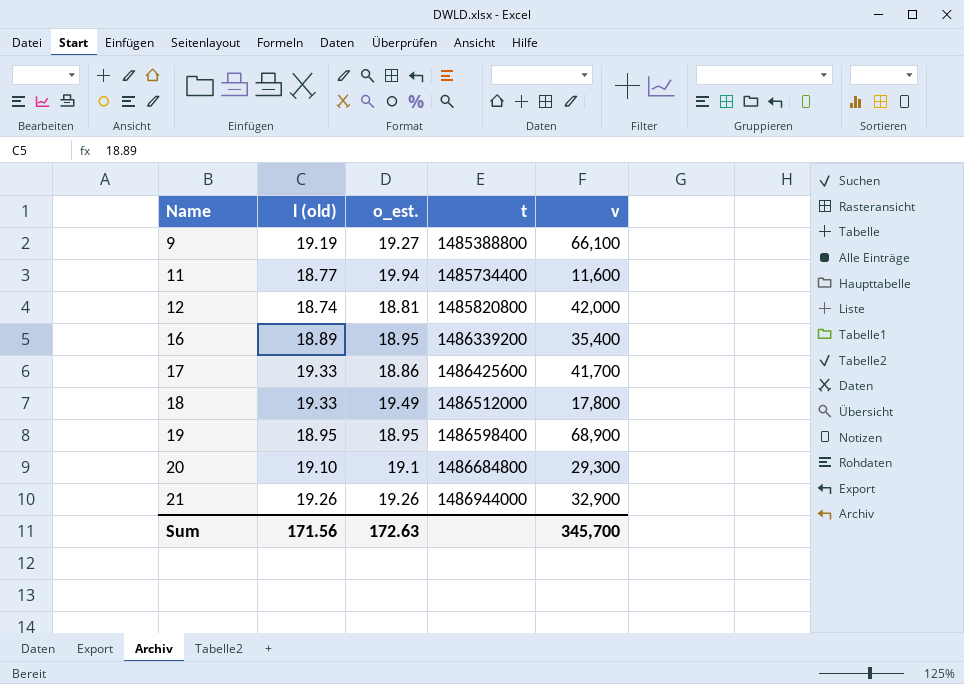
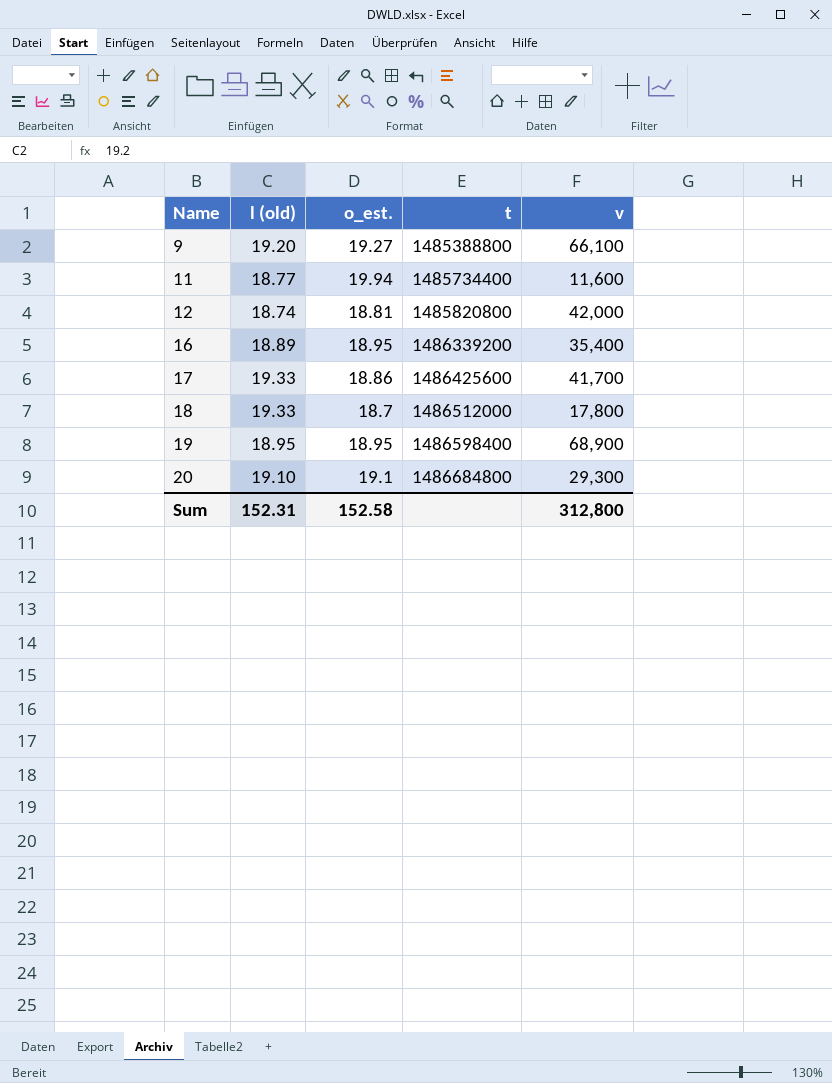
row 21: 19.26 | 19.26 | 1486944000 | 32,900 -> none
9 | l (old): 19.19 -> 19.20
18 | o_est.: 19.49 -> 18.7
Sum | l (old): 171.56 -> 152.31
Sum | o_est.: 172.63 -> 152.58
Sum | v: 345,700 -> 312,800

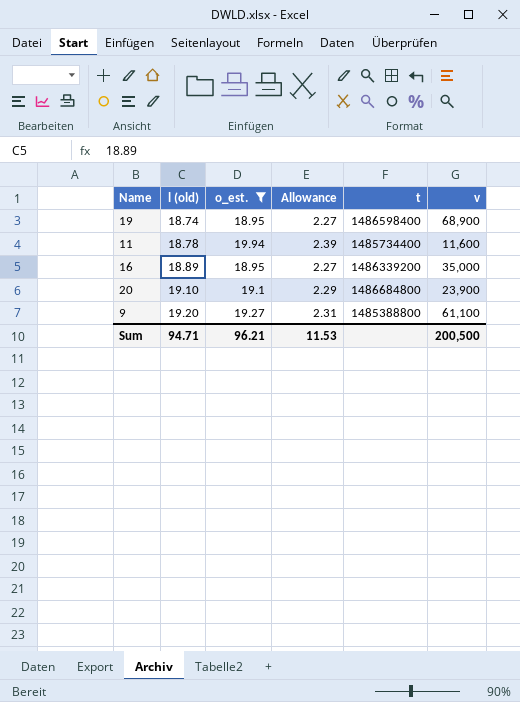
filter: none -> o_est. >= 18.95
row order: Name ascending -> l (old) ascending
column Allowance | formula: none -> [o_est.] * 0.12
19 | l (old): 18.95 -> 18.74
11 | l (old): 18.77 -> 18.78
16 | v: 35,400 -> 35,000
20 | v: 29,300 -> 23,900
9 | v: 66,100 -> 61,100
Sum | l (old): 152.31 -> 94.71
Sum | o_est.: 152.58 -> 96.21
Sum | v: 312,800 -> 200,500

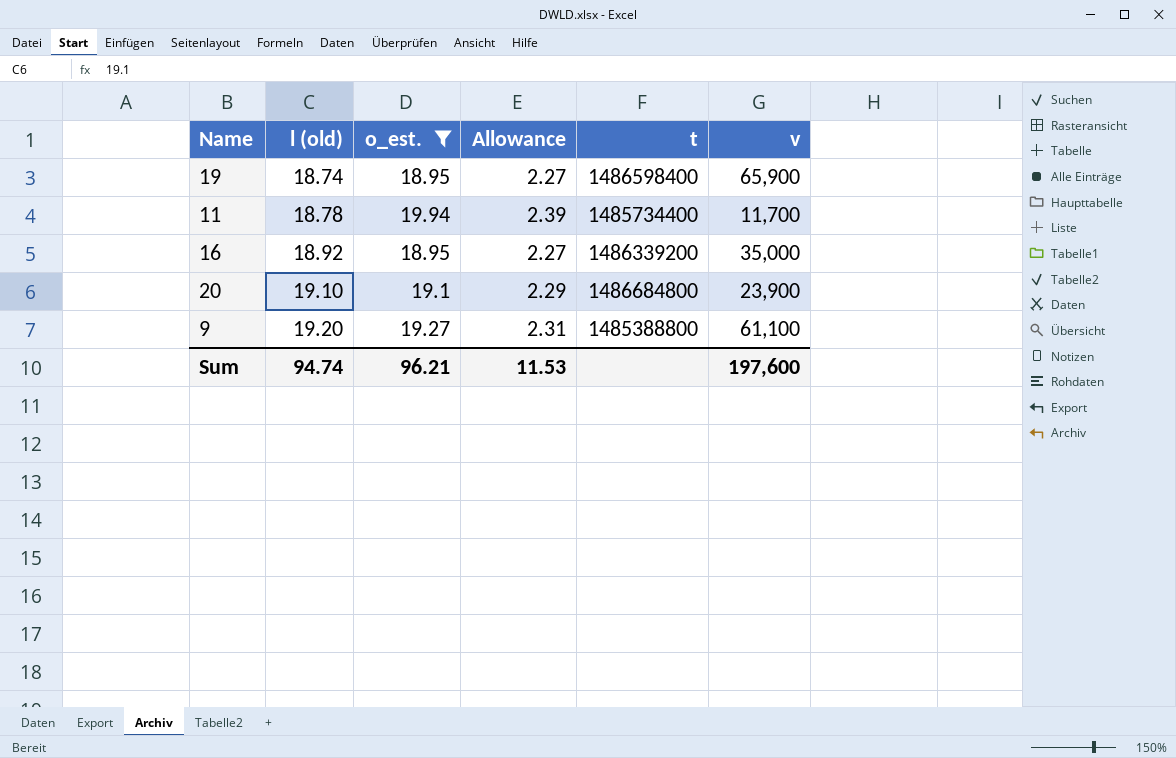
19 | v: 68,900 -> 65,900
11 | v: 11,600 -> 11,700
16 | l (old): 18.89 -> 18.92
Sum | l (old): 94.71 -> 94.74
Sum | v: 200,500 -> 197,600

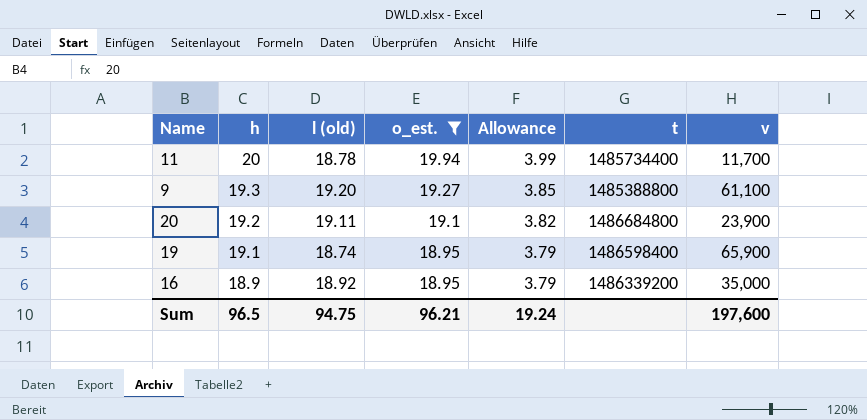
row order: l (old) ascending -> h descending
column h | position: none -> 2
column Allowance | formula: [o_est.] * 0.12 -> [o_est.] * 0.2
20 | l (old): 19.10 -> 19.11
Sum | l (old): 94.74 -> 94.75
Sum | Allowance: 11.53 -> 19.24

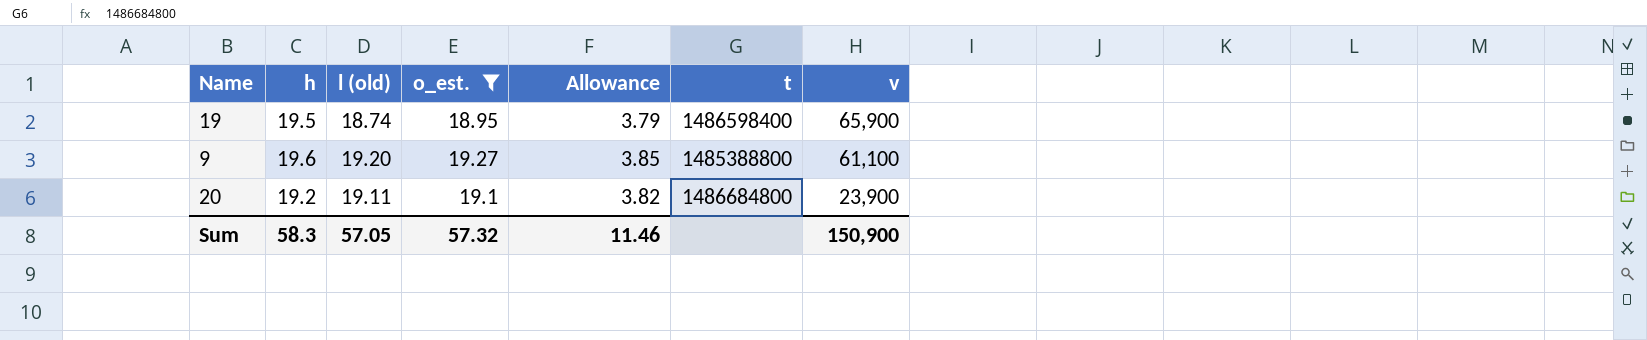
row order: h descending -> v descending
row 11: 20 | 18.78 | 19.94 | 3.99 | 1485734400 | 11,700 -> none
row 16: 18.9 | 18.92 | 18.95 | 3.79 | 1486339200 | 35,000 -> none
19 | h: 19.1 -> 19.5
9 | h: 19.3 -> 19.6
Sum | h: 96.5 -> 58.3
Sum | l (old): 94.75 -> 57.05
Sum | o_est.: 96.21 -> 57.32
Sum | Allowance: 19.24 -> 11.46
Sum | v: 197,600 -> 150,900

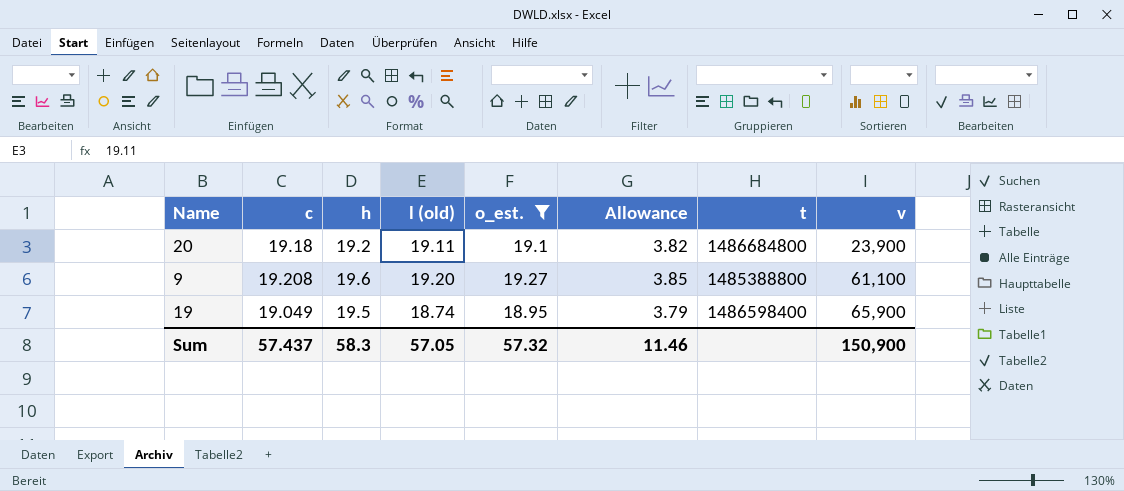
row order: v descending -> v ascending
column c | position: none -> 2

